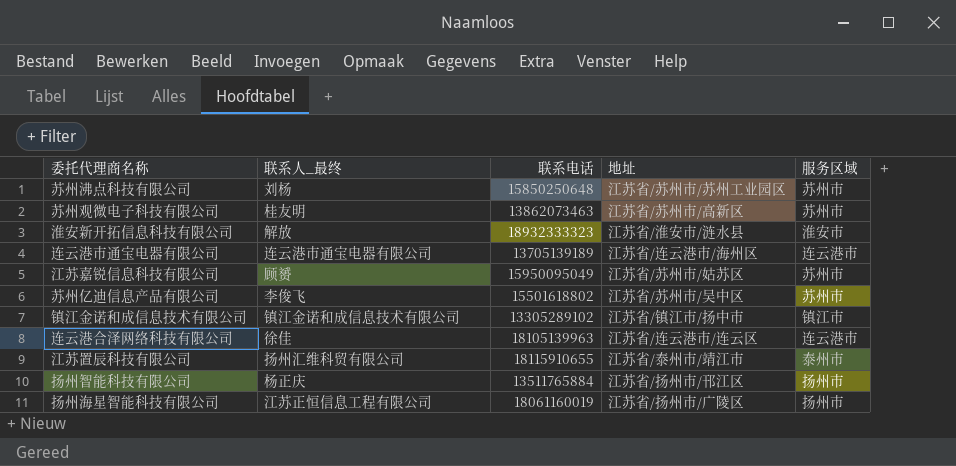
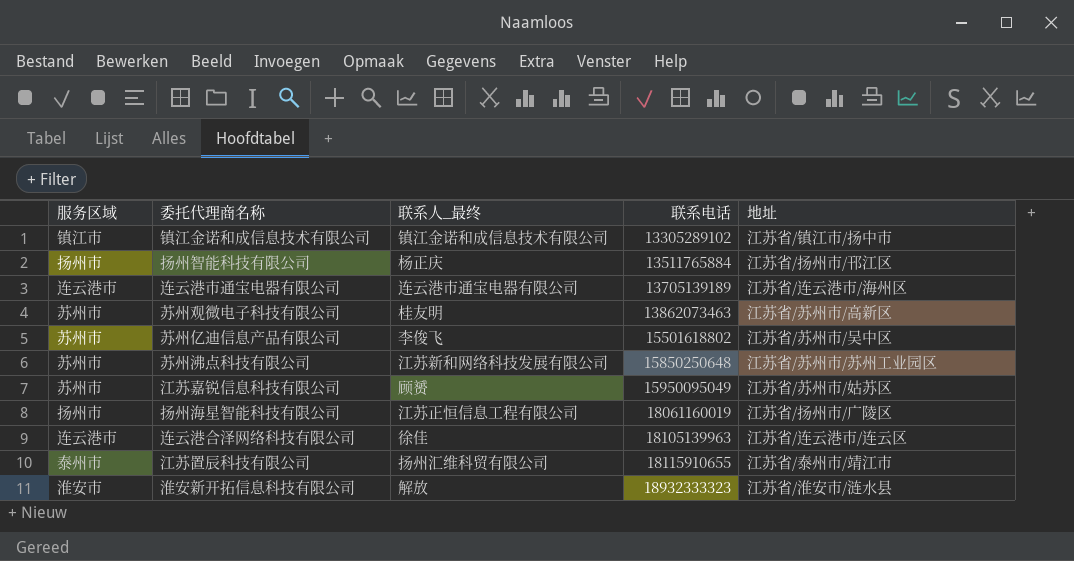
row order: none -> 联系电话 ascending
column 服务区域 | position: 5 -> 1
苏州沸点科技有限公司 | 联系人_最终: 刘杨 -> 江苏新和网络科技发展有限公司

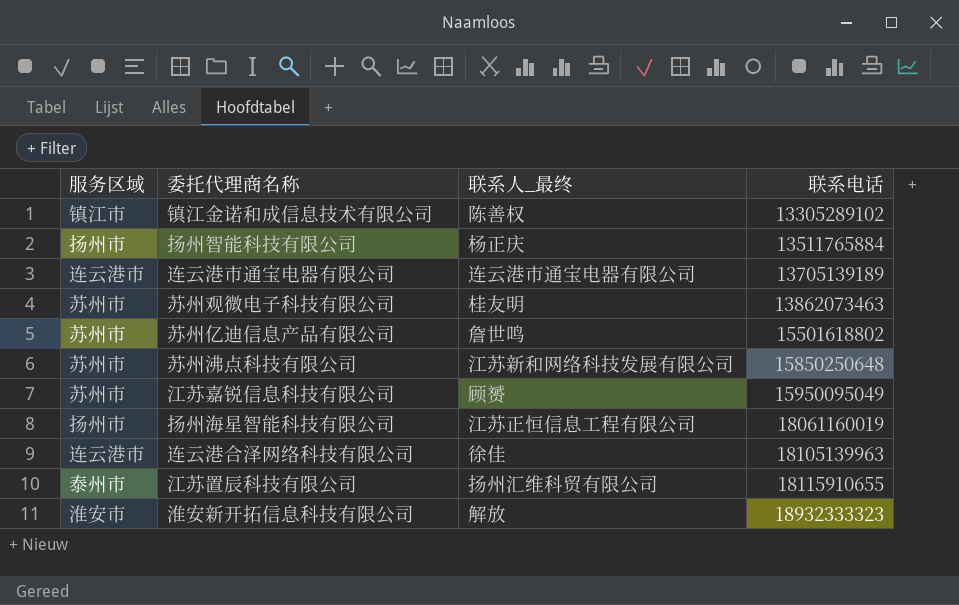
column 地址 | position: 5 -> none
镇江金诺和成信息技术有限公司 | 联系人_最终: 镇江金诺和成信息技术有限公司 -> 陈善权
苏州亿迪信息产品有限公司 | 联系人_最终: 李俊飞 -> 詹世鸣

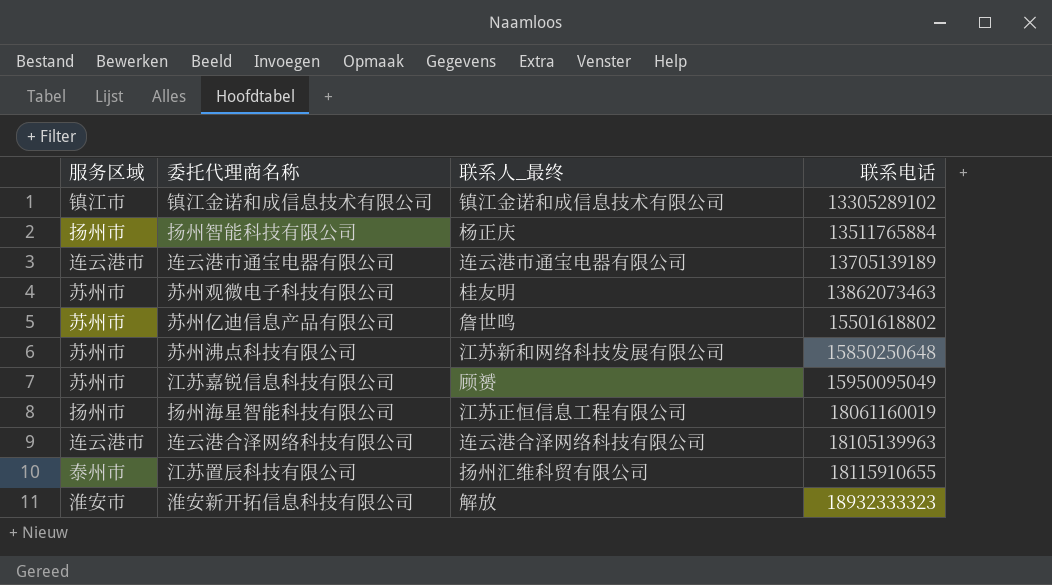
镇江金诺和成信息技术有限公司 | 联系人_最终: 陈善权 -> 镇江金诺和成信息技术有限公司
连云港合泽网络科技有限公司 | 联系人_最终: 徐佳 -> 连云港合泽网络科技有限公司

